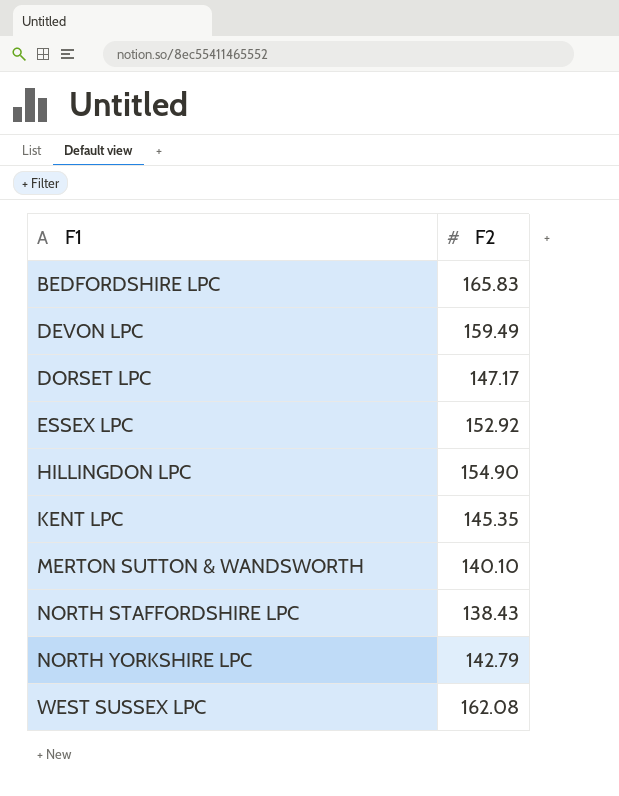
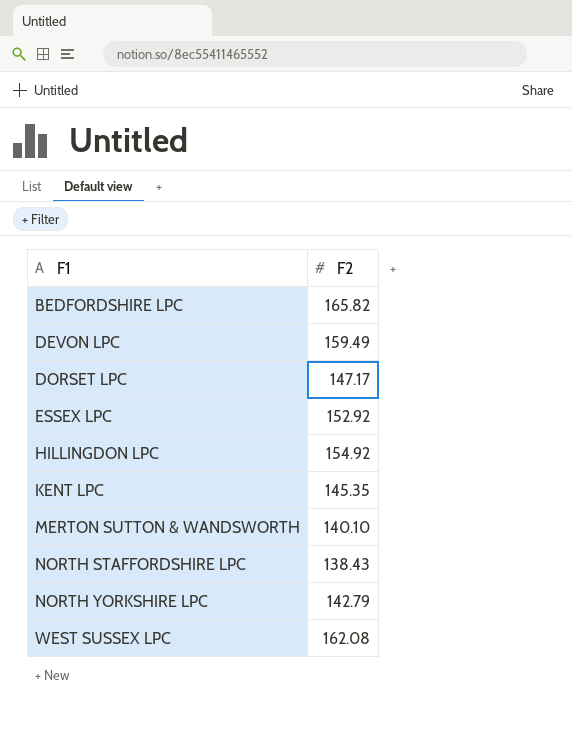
BEDFORDSHIRE LPC | F2: 165.83 -> 165.82
HILLINGDON LPC | F2: 154.90 -> 154.92

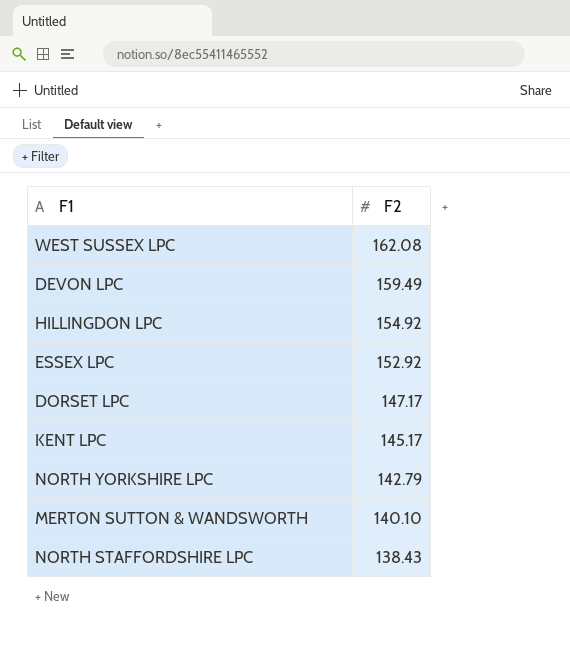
row order: F1 ascending -> F2 descending
row BEDFORDSHIRE LPC: 165.82 -> none
KENT LPC | F2: 145.35 -> 145.17

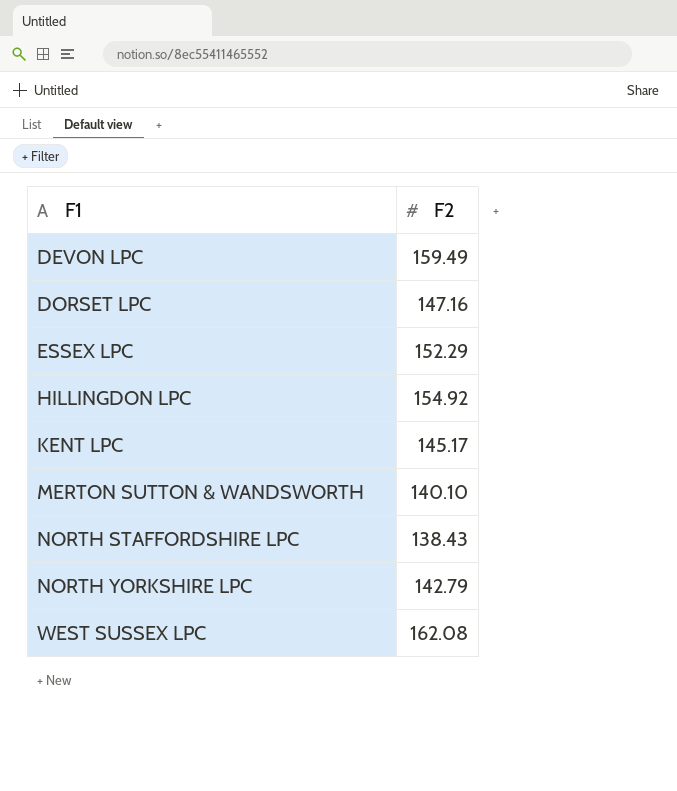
row order: F2 descending -> F1 ascending
DORSET LPC | F2: 147.17 -> 147.16
ESSEX LPC | F2: 152.92 -> 152.29

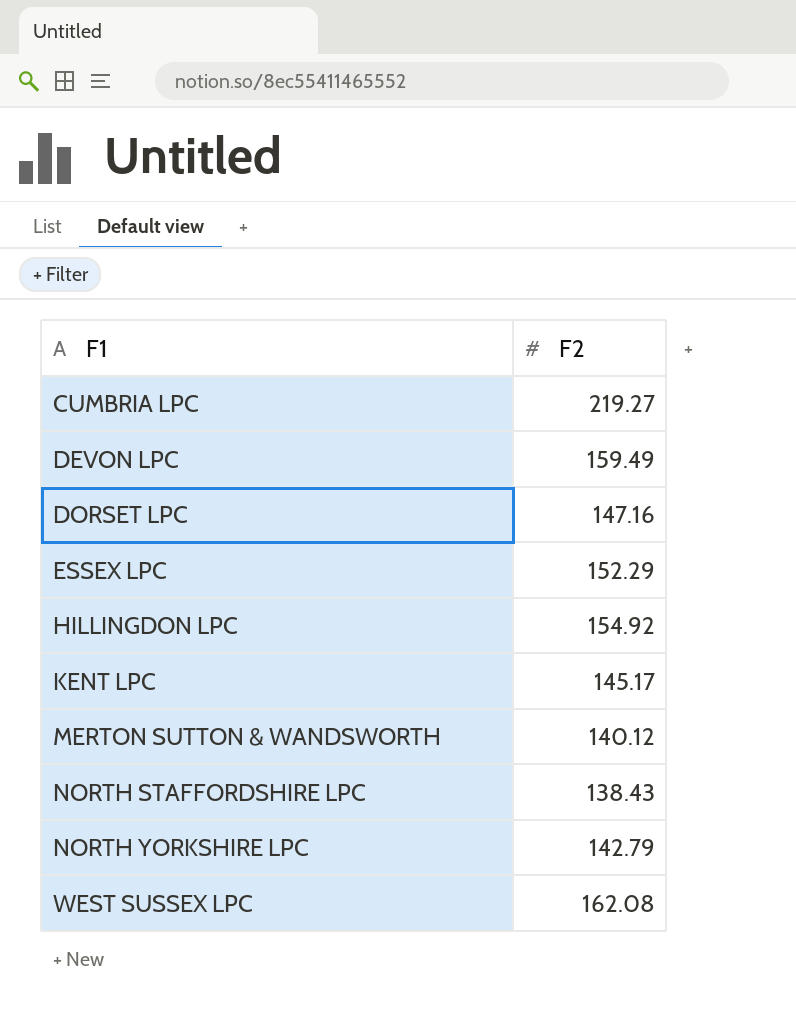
row CUMBRIA LPC: none -> 219.27
MERTON SUTTON & WANDSWORTH | F2: 140.10 -> 140.12

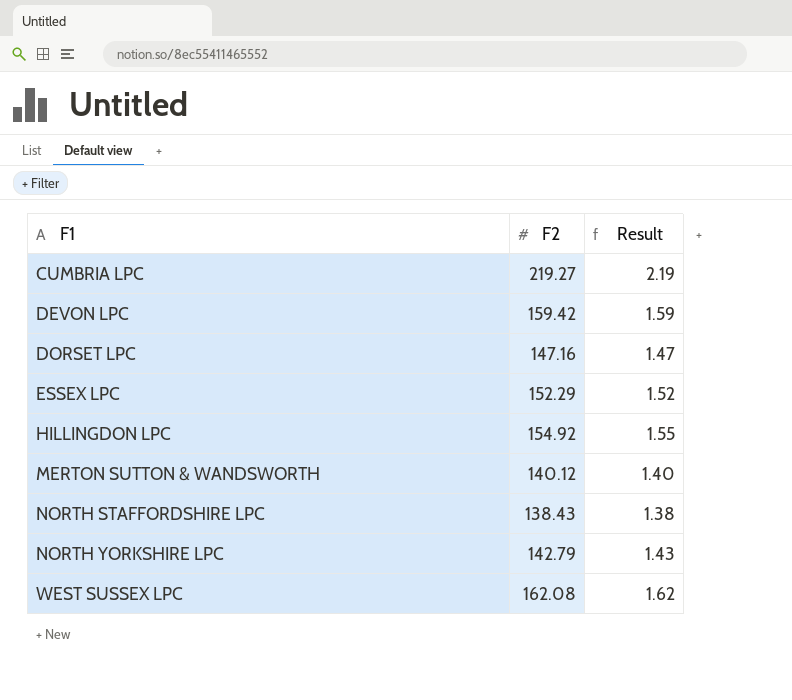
column Result | formula: none -> [F2] * 0.01
row KENT LPC: 145.17 -> none
DEVON LPC | F2: 159.49 -> 159.42

